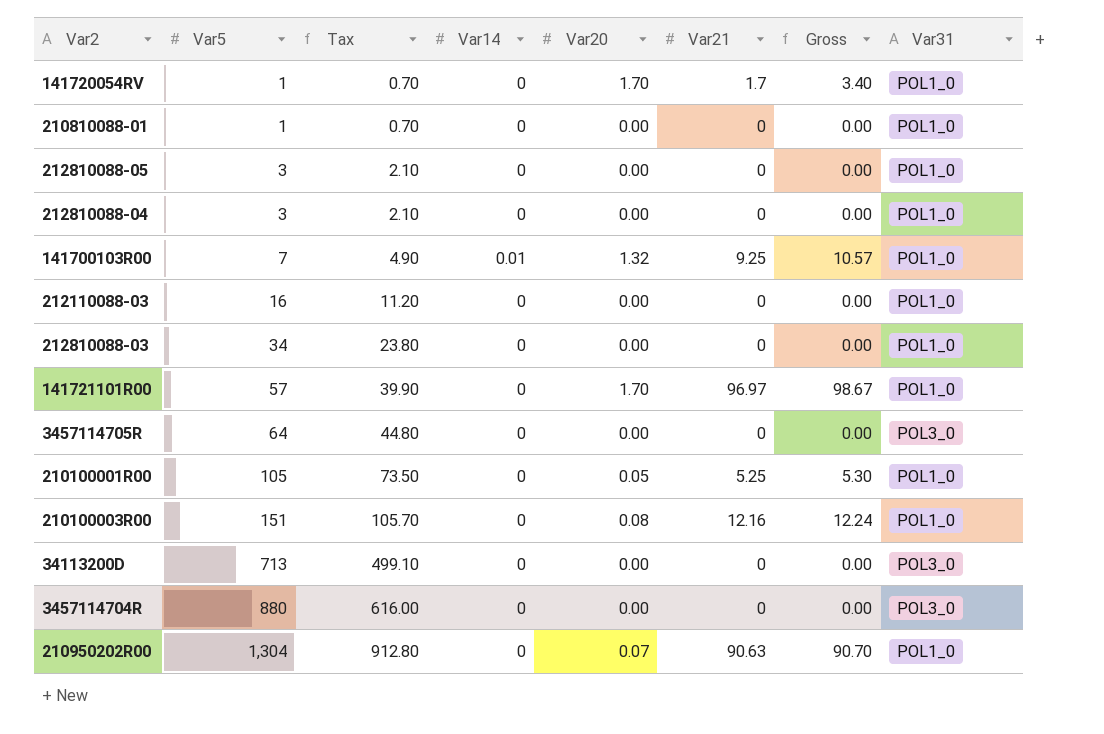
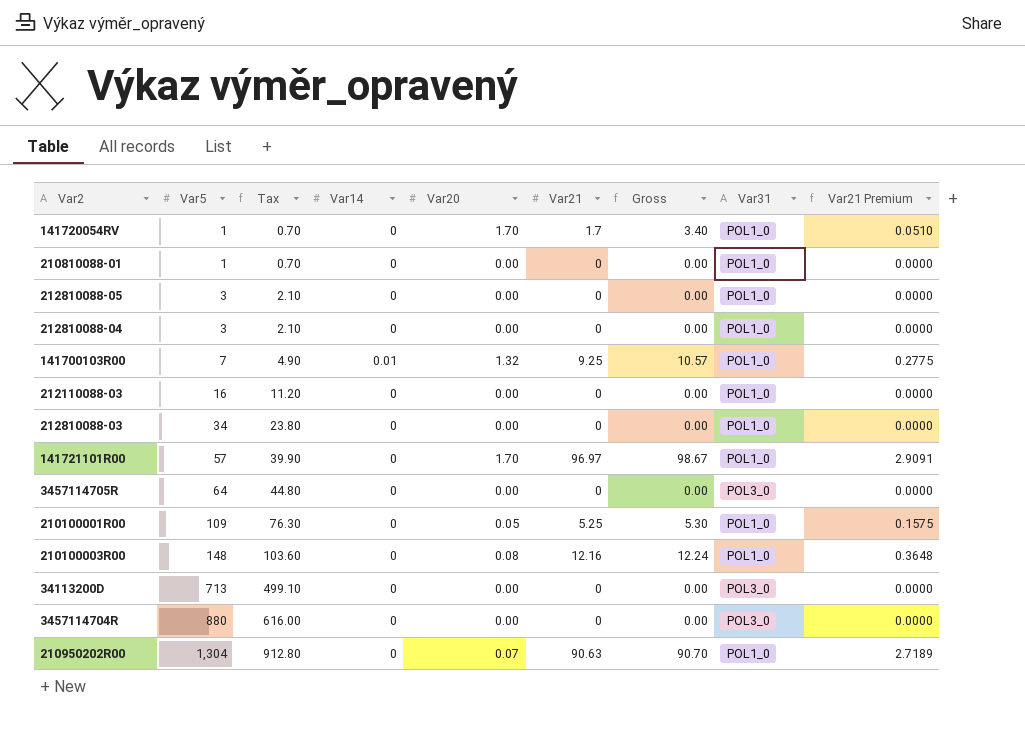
column Var21 Premium | formula: none -> [Var21] * 0.03
210100001R00 | Var5: 105 -> 109
210100001R00 | Tax: 73.50 -> 76.30
210100003R00 | Var5: 151 -> 148
210100003R00 | Tax: 105.70 -> 103.60

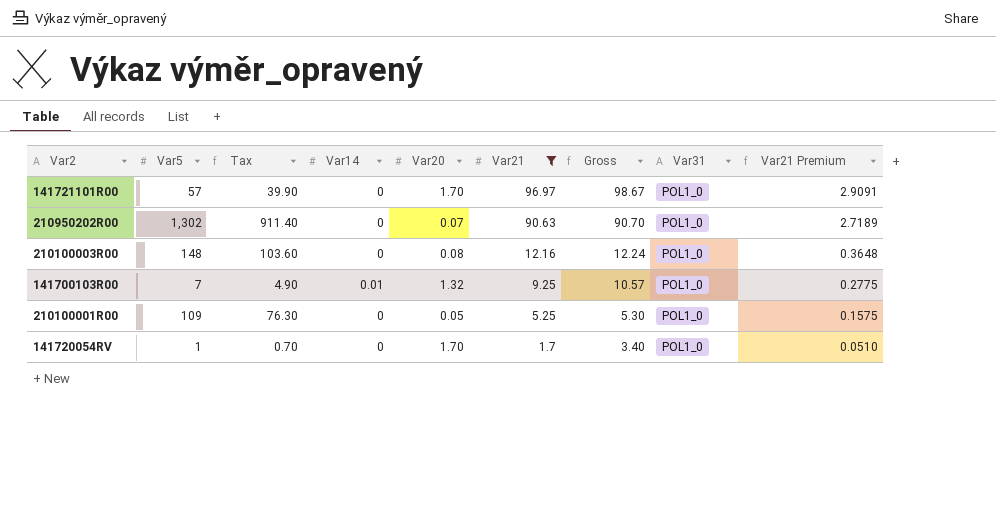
filter: none -> Var21 != 0
row order: Var5 ascending -> Var21 descending
210950202R00 | Var5: 1,304 -> 1,302
210950202R00 | Tax: 912.80 -> 911.40

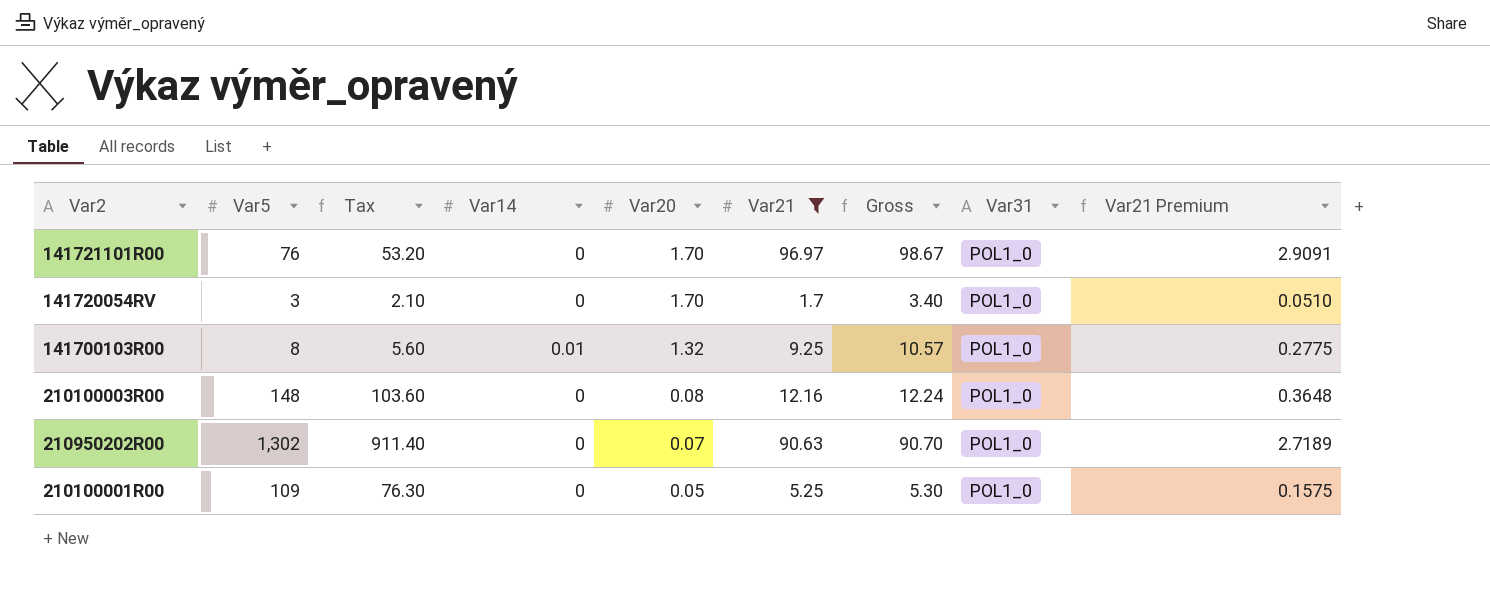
row order: Var21 descending -> Var20 descending
141721101R00 | Var5: 57 -> 76
141721101R00 | Tax: 39.90 -> 53.20
141720054RV | Var5: 1 -> 3
141720054RV | Tax: 0.70 -> 2.10
141700103R00 | Var5: 7 -> 8
141700103R00 | Tax: 4.90 -> 5.60

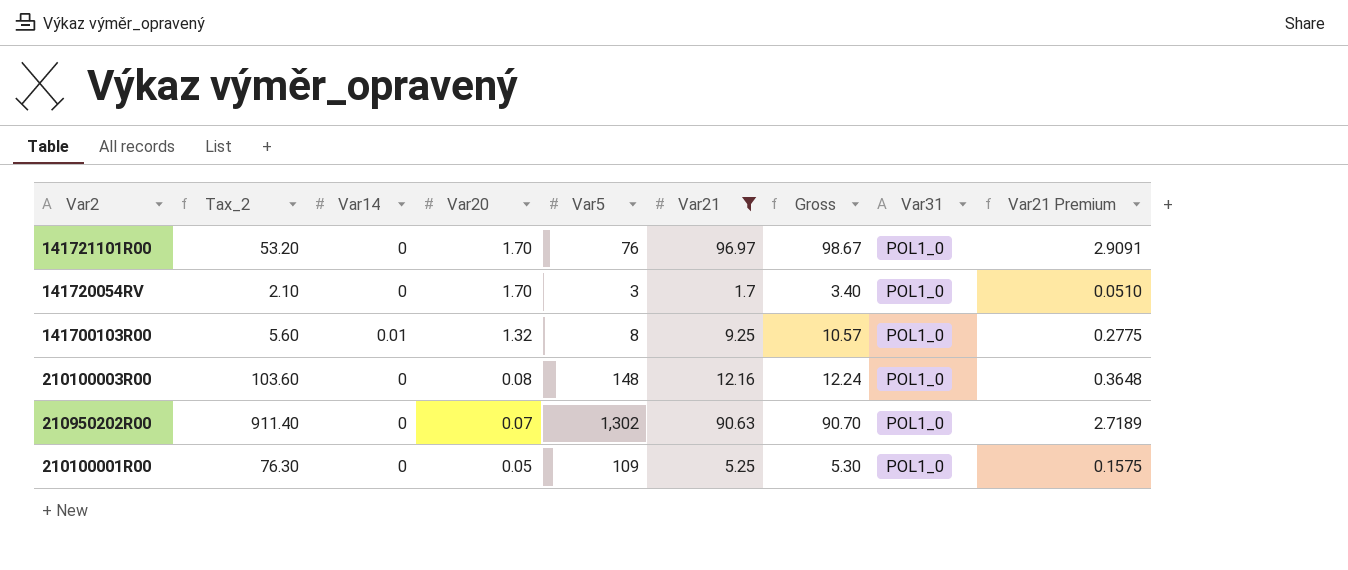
column name: Tax -> Tax_2
column Var5 | position: 2 -> 5

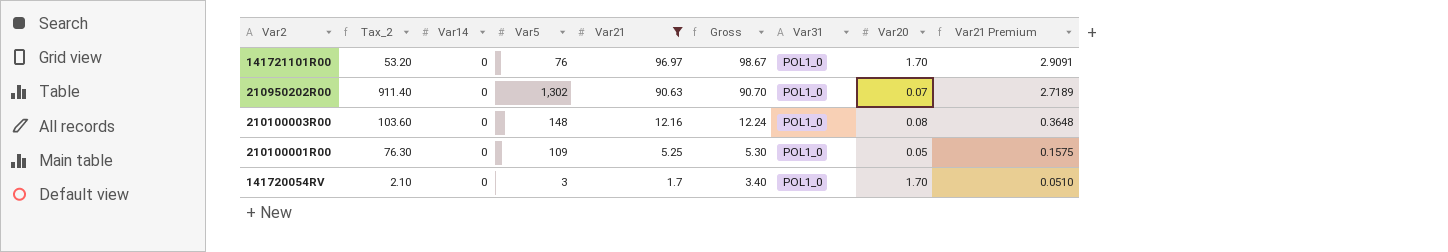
row order: Var20 descending -> Var21 descending
column Var20 | position: 4 -> 8
row 141700103R00: 5.60 | 0.01 | 1.32 | 8 | 9.25 | 10.57 | POL1_0 | 0.2775 -> none

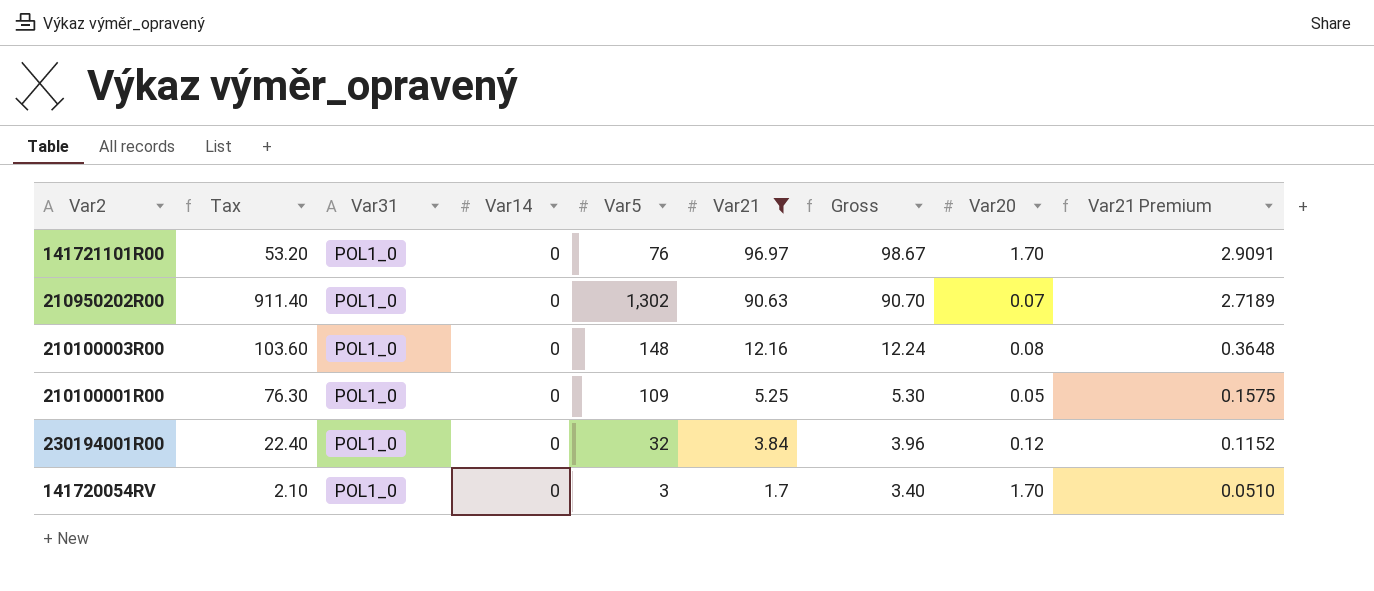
column name: Tax_2 -> Tax
column Var31 | position: 7 -> 3
row 230194001R00: none -> 22.40 | POL1_0 | 0 | 32 | 3.84 | 3.96 | 0.12 | 0.1152

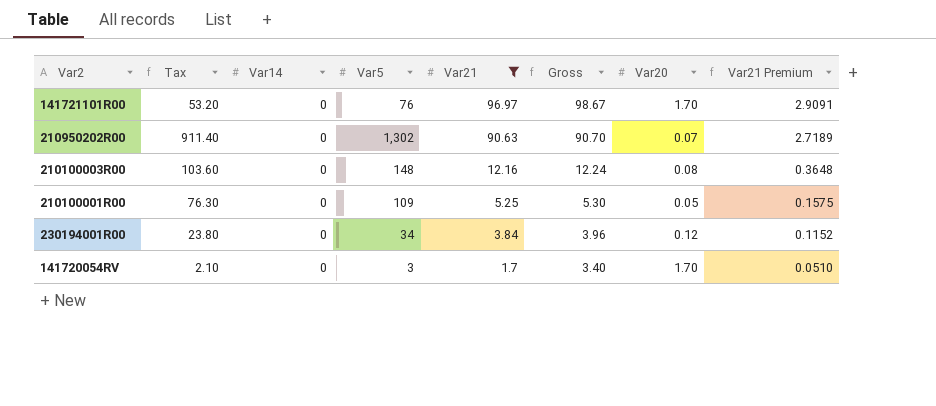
column Var31 | position: 3 -> none
230194001R00 | Tax: 22.40 -> 23.80
230194001R00 | Var5: 32 -> 34

